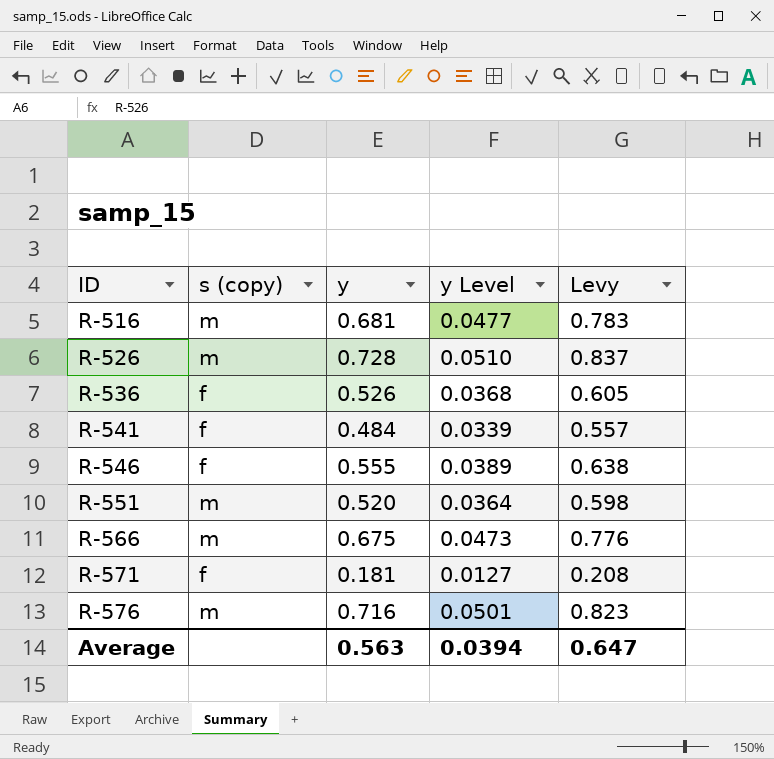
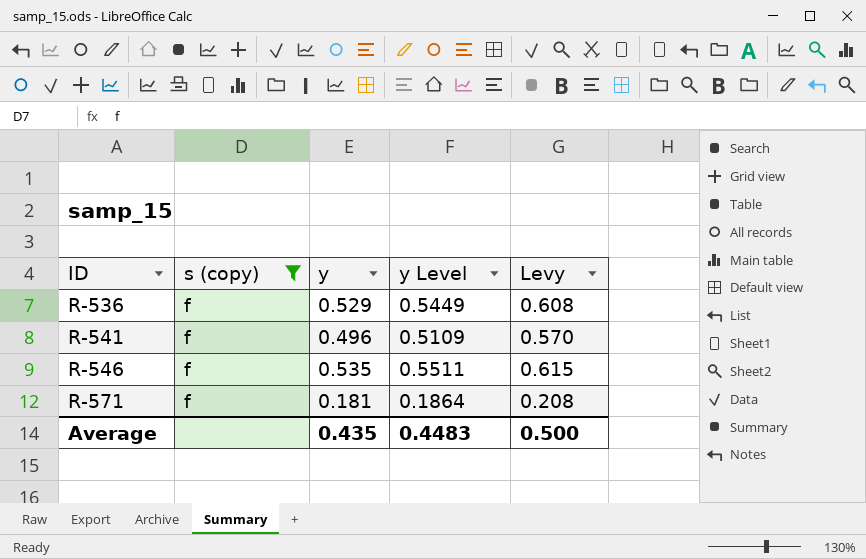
filter: none -> s (copy) = f
column y Level | formula: [y] * 0.07 -> [y] * 1.03
R-536 | y: 0.526 -> 0.529
R-536 | Levy: 0.605 -> 0.608
R-541 | y: 0.484 -> 0.496
R-541 | Levy: 0.557 -> 0.570
R-546 | y: 0.555 -> 0.535
R-546 | Levy: 0.638 -> 0.615
Average | y: 0.563 -> 0.435
Average | y Level: 0.0394 -> 0.4483
Average | Levy: 0.647 -> 0.500

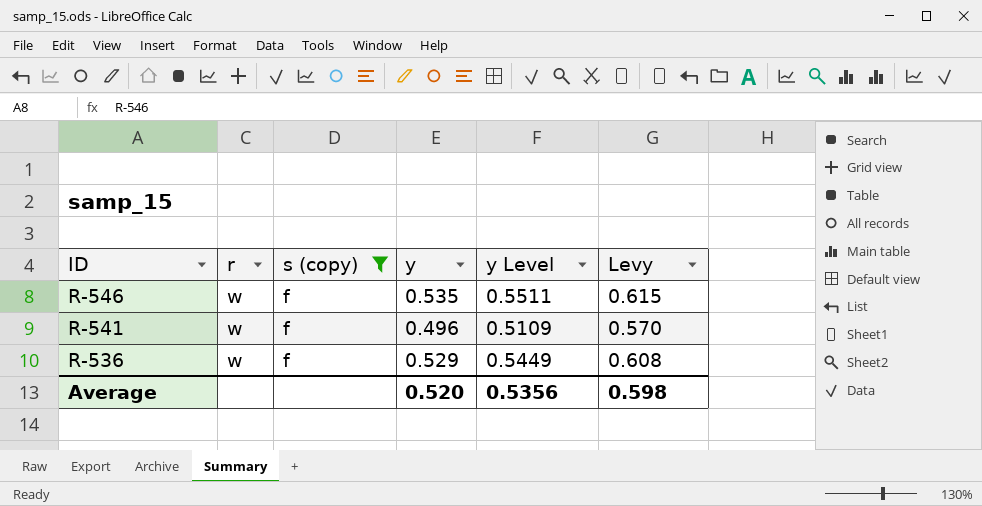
row order: ID ascending -> ID descending
column r | position: none -> 2
row R-571: f | 0.181 | 0.1864 | 0.208 -> none
Average | y: 0.435 -> 0.520
Average | y Level: 0.4483 -> 0.5356
Average | Levy: 0.500 -> 0.598

